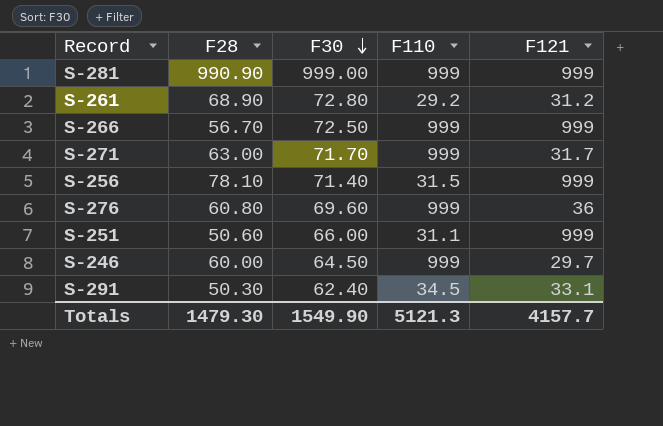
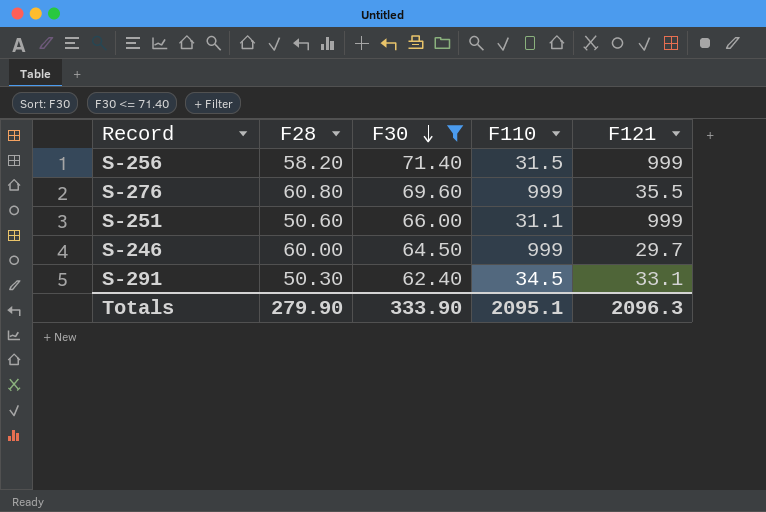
filter: none -> F30 <= 71.40
S-256 | F28: 78.10 -> 58.20
S-276 | F121: 36 -> 35.5
Totals | F28: 1479.30 -> 279.90
Totals | F30: 1549.90 -> 333.90
Totals | F110: 5121.3 -> 2095.1
Totals | F121: 4157.7 -> 2096.3

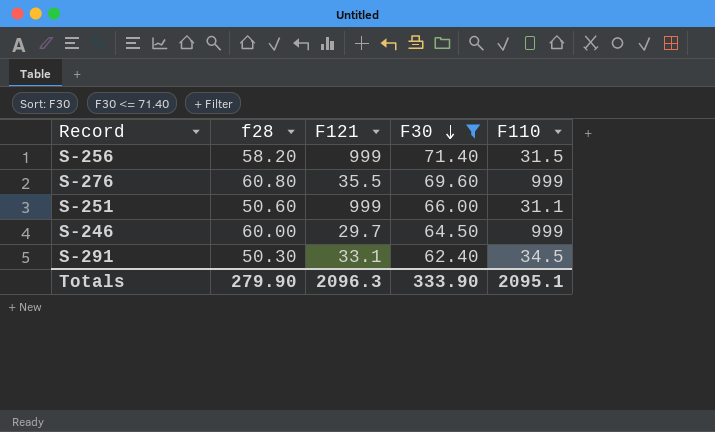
column name: F28 -> f28
column F121 | position: 5 -> 3

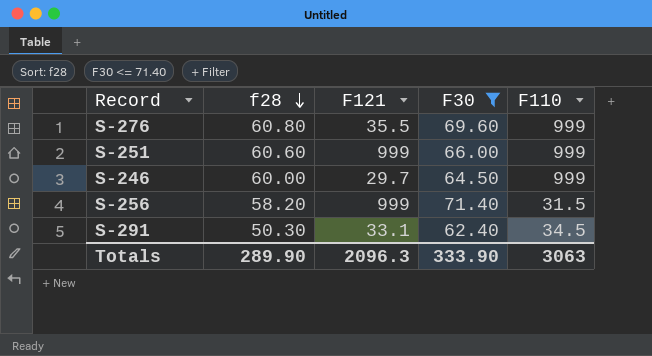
row order: F30 descending -> f28 descending
S-251 | f28: 50.60 -> 60.60
S-251 | F110: 31.1 -> 999
Totals | f28: 279.90 -> 289.90
Totals | F110: 2095.1 -> 3063

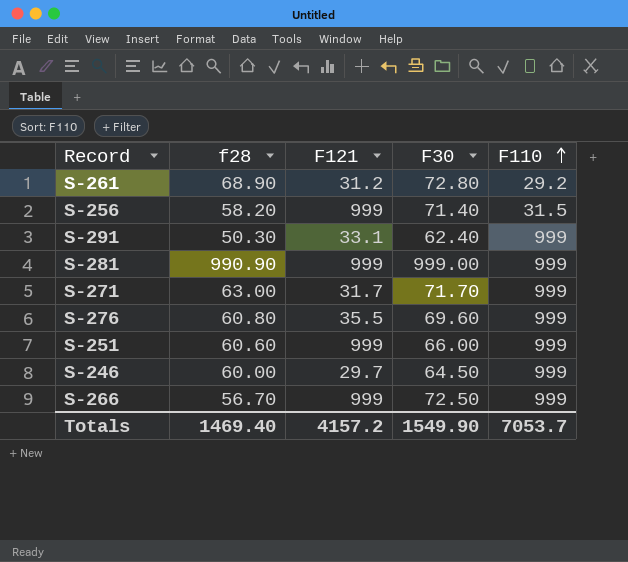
filter: F30 <= 71.40 -> none
row order: f28 descending -> F110 ascending
S-291 | F110: 34.5 -> 999
Totals | f28: 289.90 -> 1469.40
Totals | F121: 2096.3 -> 4157.2
Totals | F30: 333.90 -> 1549.90
Totals | F110: 3063 -> 7053.7

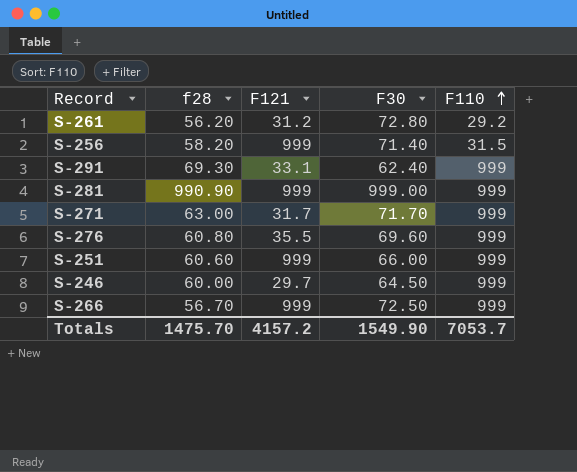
S-261 | f28: 68.90 -> 56.20
S-291 | f28: 50.30 -> 69.30
Totals | f28: 1469.40 -> 1475.70

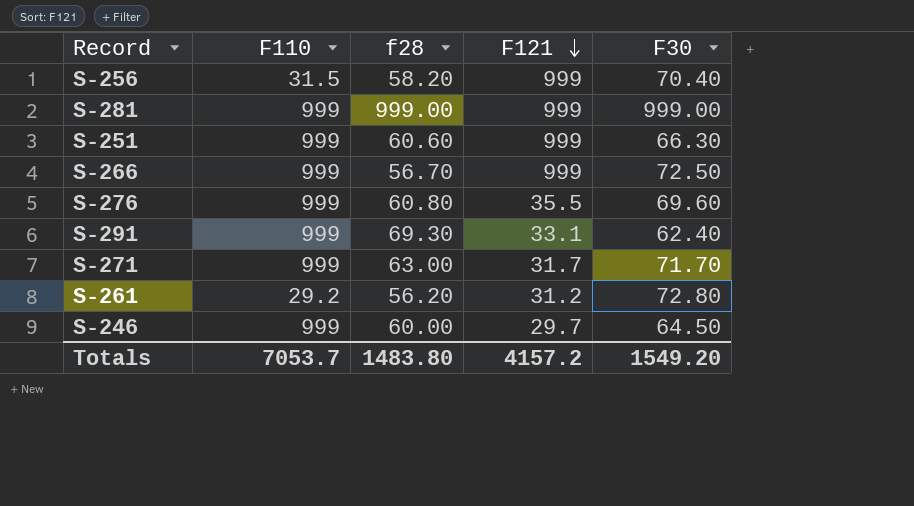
row order: F110 ascending -> F121 descending
column F110 | position: 5 -> 2
S-256 | F30: 71.40 -> 70.40
S-281 | f28: 990.90 -> 999.00
S-251 | F30: 66.00 -> 66.30
Totals | f28: 1475.70 -> 1483.80
Totals | F30: 1549.90 -> 1549.20

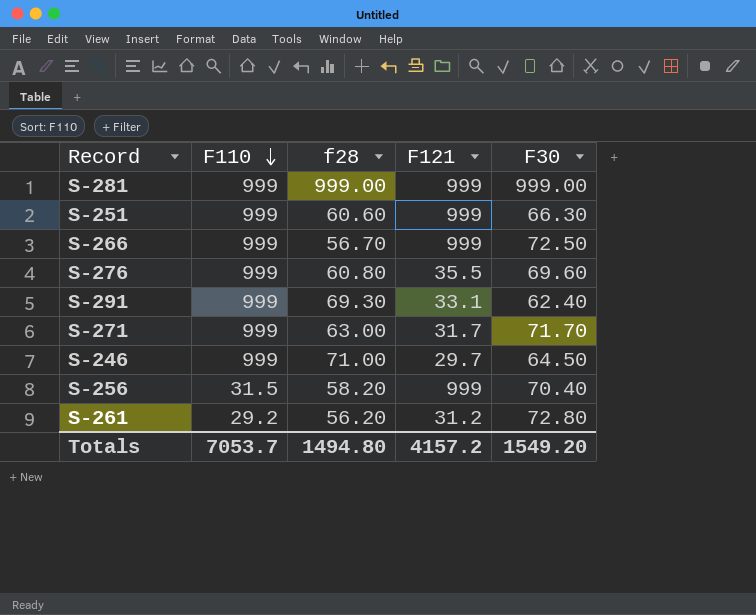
row order: F121 descending -> F110 descending
S-246 | f28: 60.00 -> 71.00
Totals | f28: 1483.80 -> 1494.80

